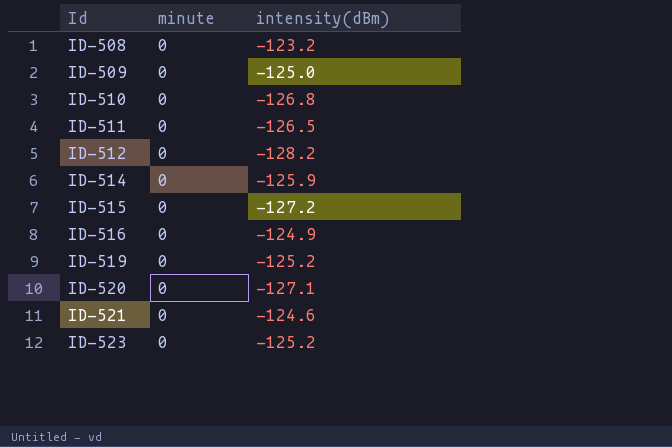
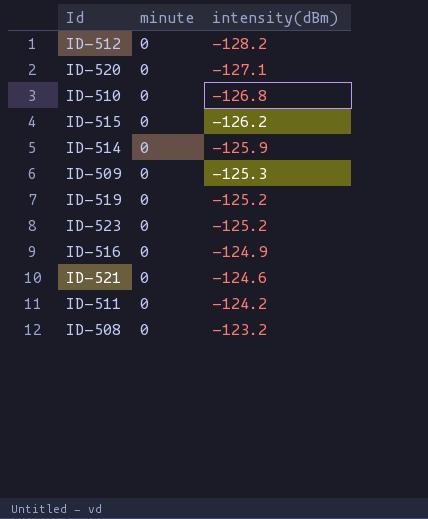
row order: Id ascending -> intensity(dBm) ascending
ID-515 | intensity(dBm): -127.2 -> -126.2
ID-509 | intensity(dBm): -125.0 -> -125.3
ID-511 | intensity(dBm): -126.5 -> -124.2

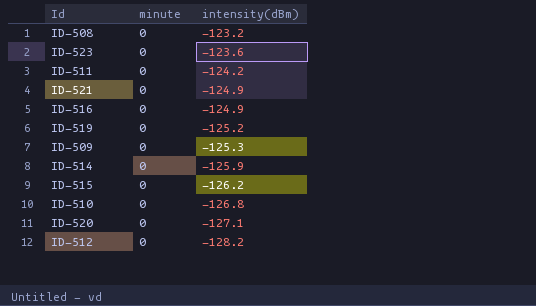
row order: intensity(dBm) ascending -> intensity(dBm) descending
ID-523 | intensity(dBm): -125.2 -> -123.6
ID-521 | intensity(dBm): -124.6 -> -124.9

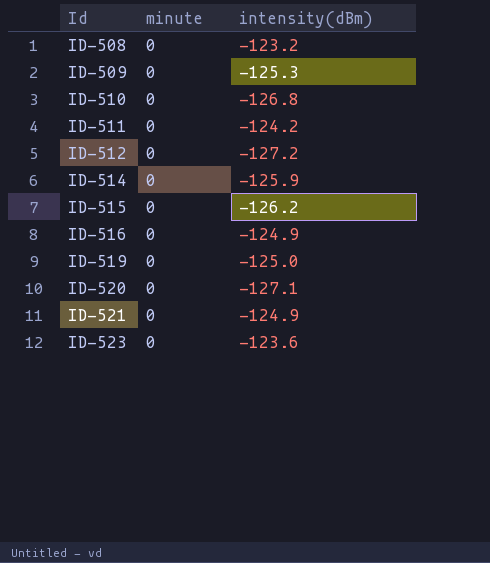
row order: intensity(dBm) descending -> Id ascending
ID-512 | intensity(dBm): -128.2 -> -127.2
ID-519 | intensity(dBm): -125.2 -> -125.0

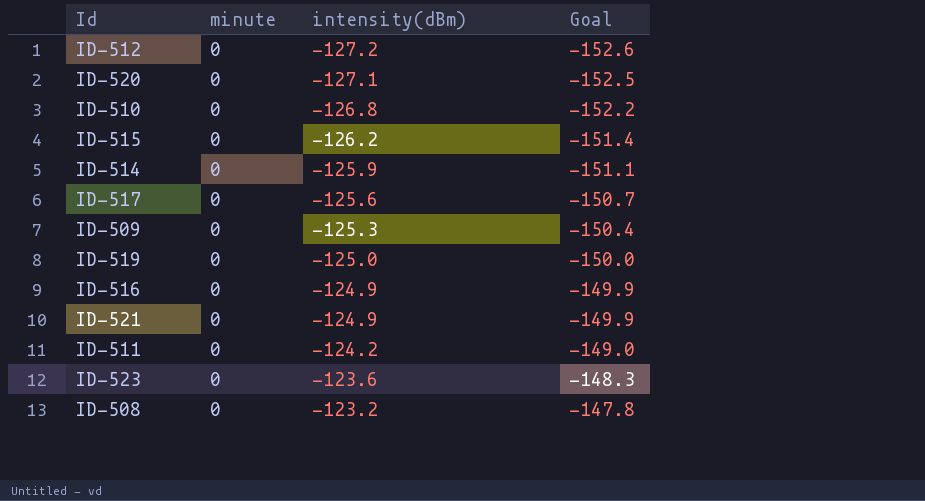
row order: Id ascending -> intensity(dBm) ascending
column Goal | formula: none -> [intensity(dBm)] * 1.2
row ID-517: none -> 0 | -125.6 | -150.7

